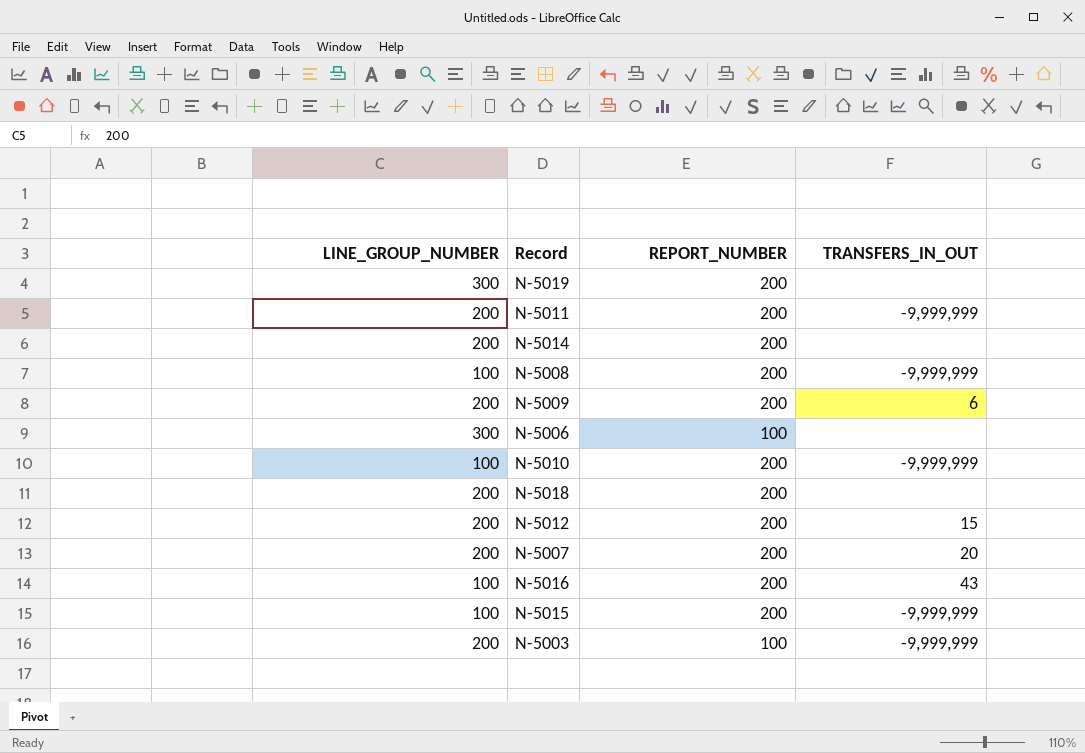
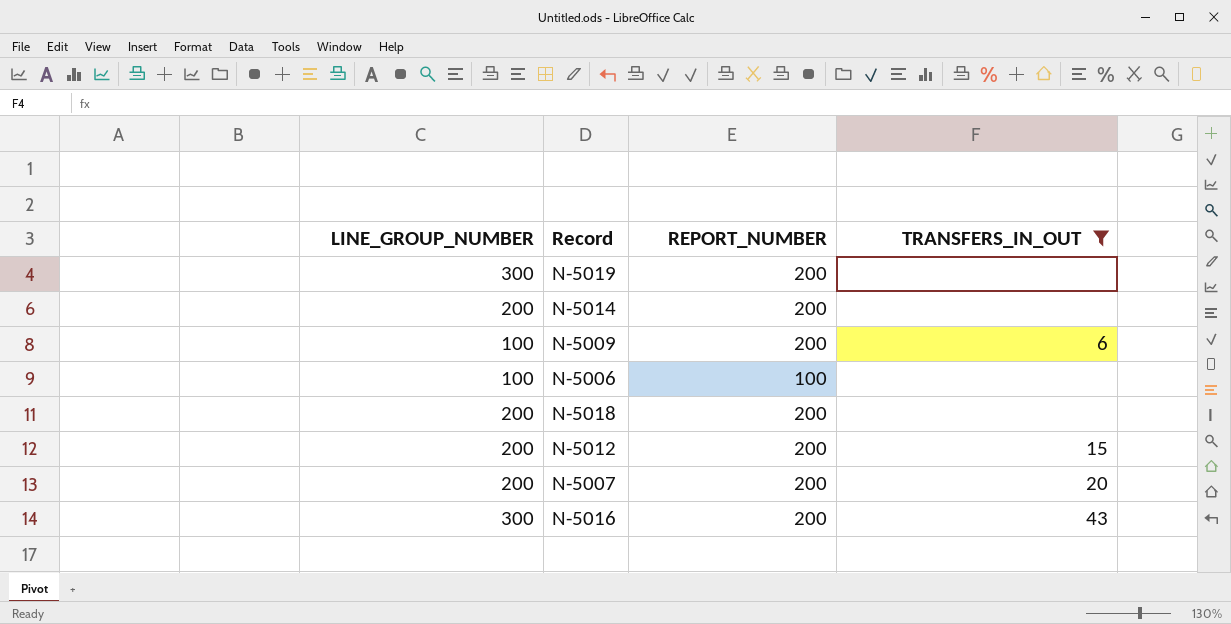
filter: none -> TRANSFERS_IN_OUT != -9,999,999
N-5009 | LINE_GROUP_NUMBER: 200 -> 100
N-5006 | LINE_GROUP_NUMBER: 300 -> 100
N-5016 | LINE_GROUP_NUMBER: 100 -> 300

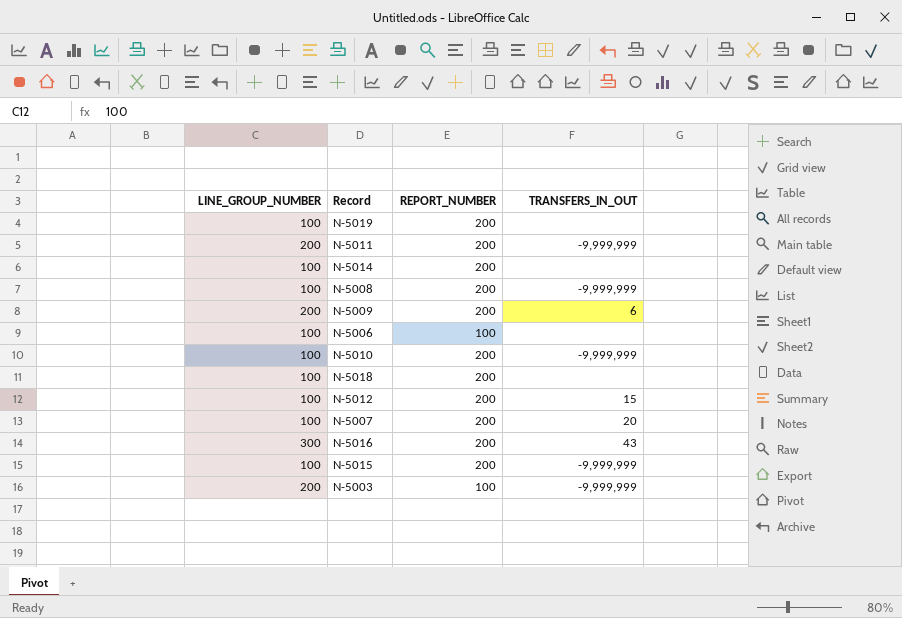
filter: TRANSFERS_IN_OUT != -9,999,999 -> none
N-5019 | LINE_GROUP_NUMBER: 300 -> 100
N-5014 | LINE_GROUP_NUMBER: 200 -> 100
N-5009 | LINE_GROUP_NUMBER: 100 -> 200
N-5018 | LINE_GROUP_NUMBER: 200 -> 100
N-5012 | LINE_GROUP_NUMBER: 200 -> 100
N-5007 | LINE_GROUP_NUMBER: 200 -> 100

